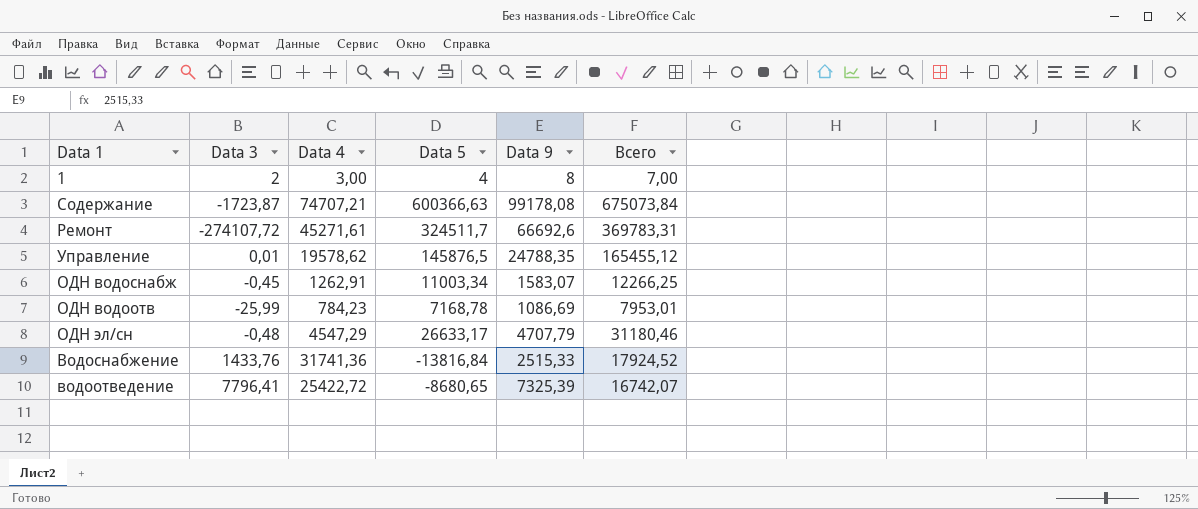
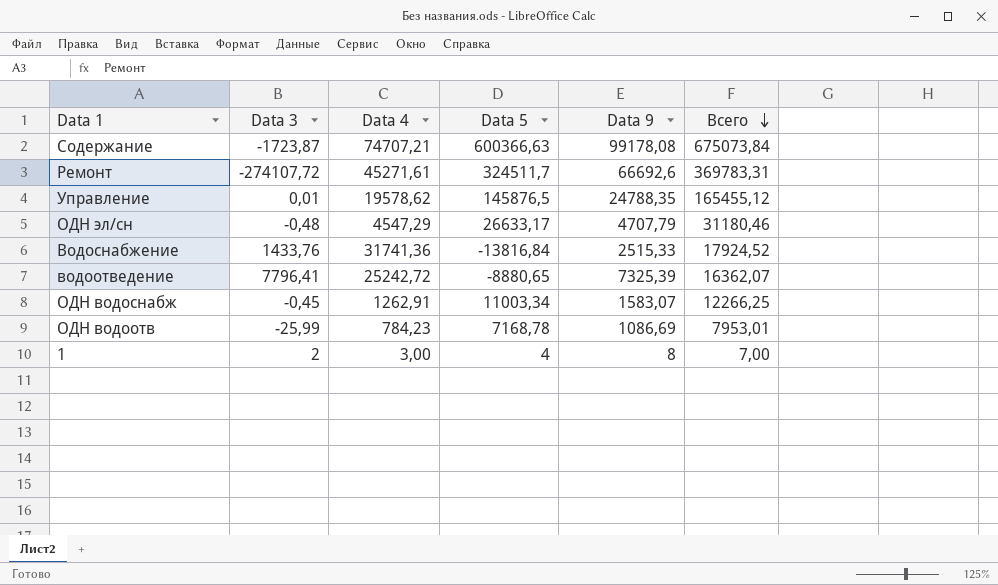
row order: none -> Всего descending
водоотведение | Data 4: 25422,72 -> 25242,72
водоотведение | Data 5: -8680,65 -> -8880,65
водоотведение | Всего: 16742,07 -> 16362,07

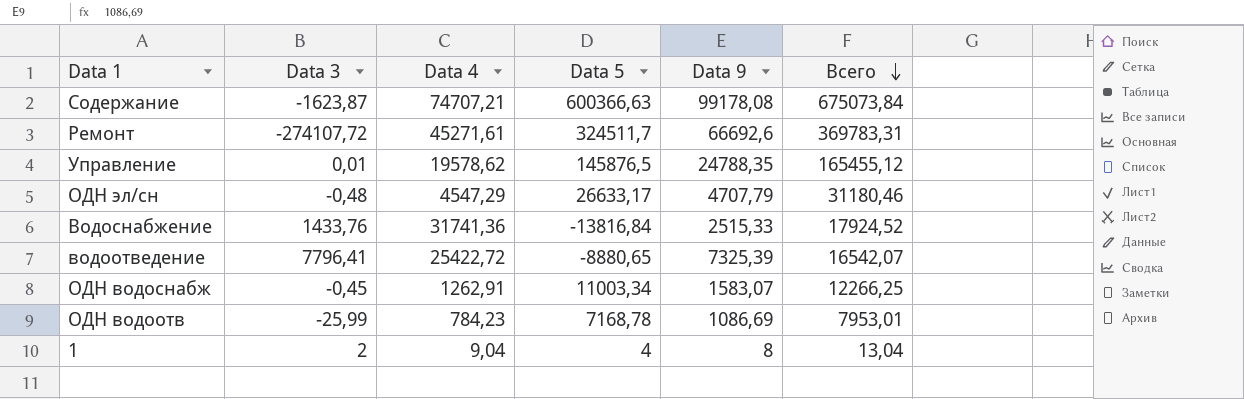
Содержание | Data 3: -1723,87 -> -1623,87
водоотведение | Data 4: 25242,72 -> 25422,72
водоотведение | Всего: 16362,07 -> 16542,07
1 | Data 4: 3,00 -> 9,04
1 | Всего: 7,00 -> 13,04

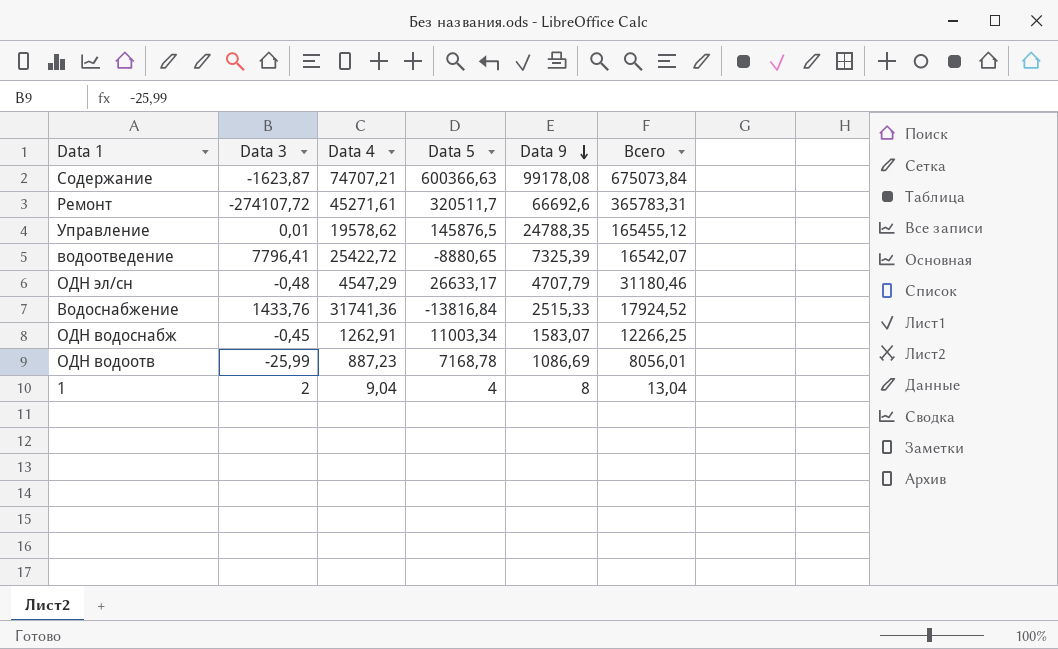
row order: Всего descending -> Data 9 descending
Ремонт | Data 5: 324511,7 -> 320511,7
Ремонт | Всего: 369783,31 -> 365783,31
ОДН водоотв | Data 4: 784,23 -> 887,23
ОДН водоотв | Всего: 7953,01 -> 8056,01

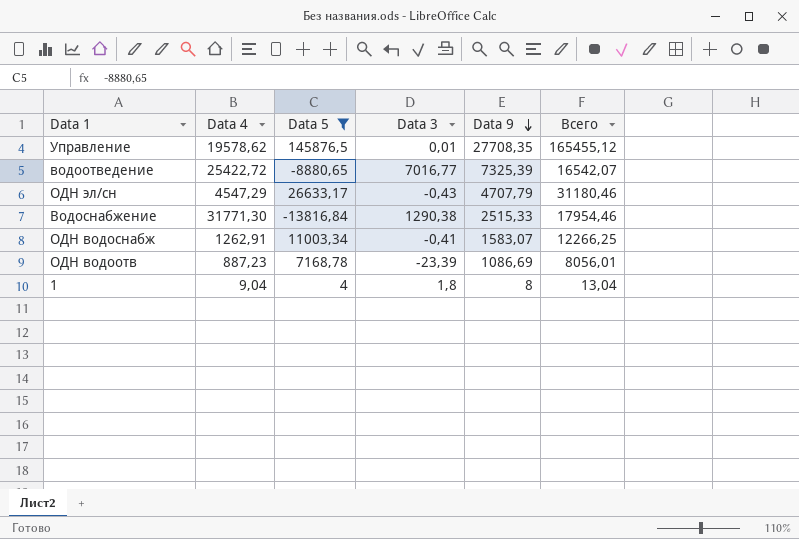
filter: none -> Data 5 <= 145876,5
column Data 3 | position: 2 -> 4
Управление | Data 9: 24788,35 -> 27708,35
водоотведение | Data 3: 7796,41 -> 7016,77
ОДН эл/сн | Data 3: -0,48 -> -0,43
Водоснабжение | Data 4: 31741,36 -> 31771,30
Водоснабжение | Data 3: 1433,76 -> 1290,38
Водоснабжение | Всего: 17924,52 -> 17954,46
ОДН водоснабж | Data 3: -0,45 -> -0,41
ОДН водоотв | Data 3: -25,99 -> -23,39
1 | Data 3: 2 -> 1,8

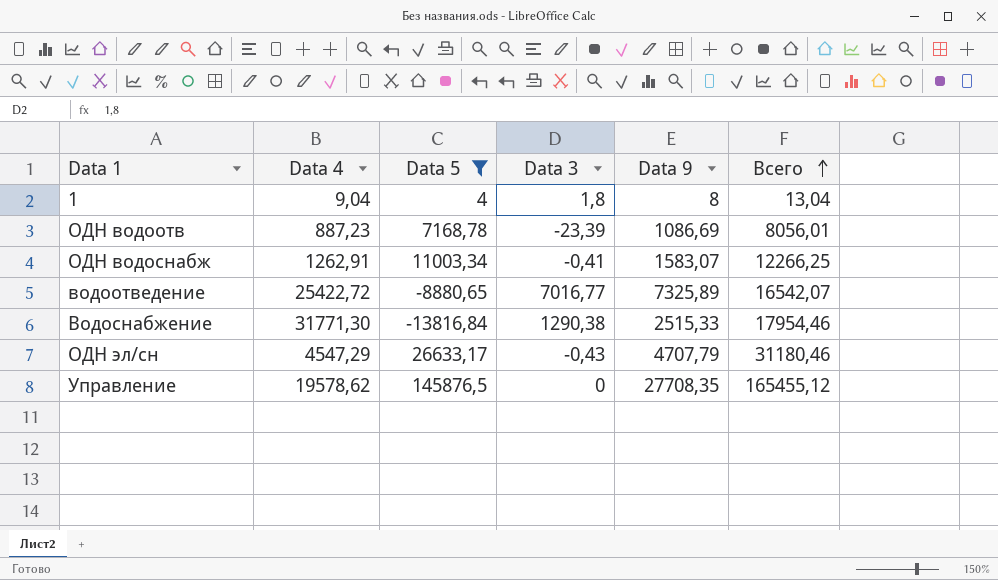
row order: Data 9 descending -> Всего ascending
водоотведение | Data 9: 7325,39 -> 7325,89
Управление | Data 3: 0,01 -> 0

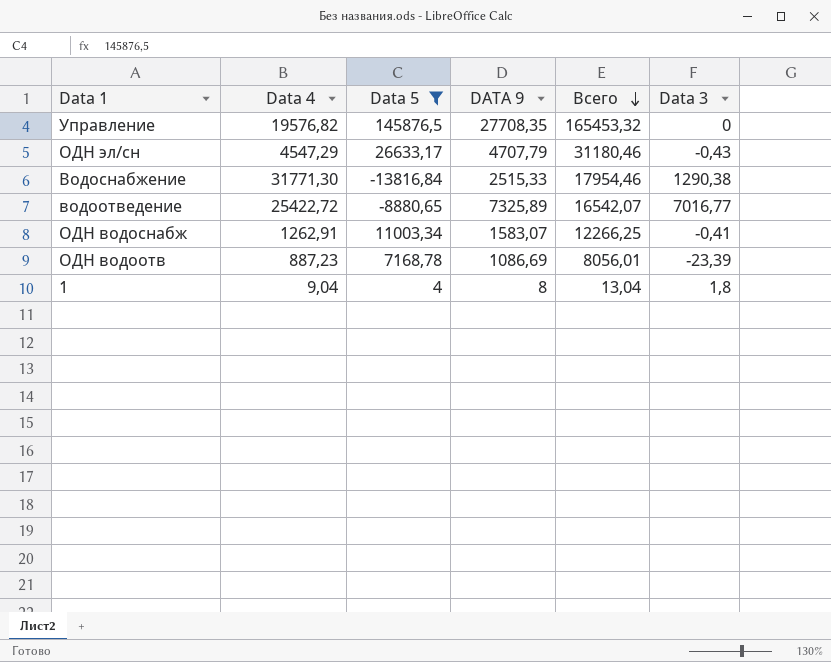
row order: Всего ascending -> Всего descending
column name: Data 9 -> DATA 9
column Data 3 | position: 4 -> 6
Управление | Data 4: 19578,62 -> 19576,82
Управление | Всего: 165455,12 -> 165453,32

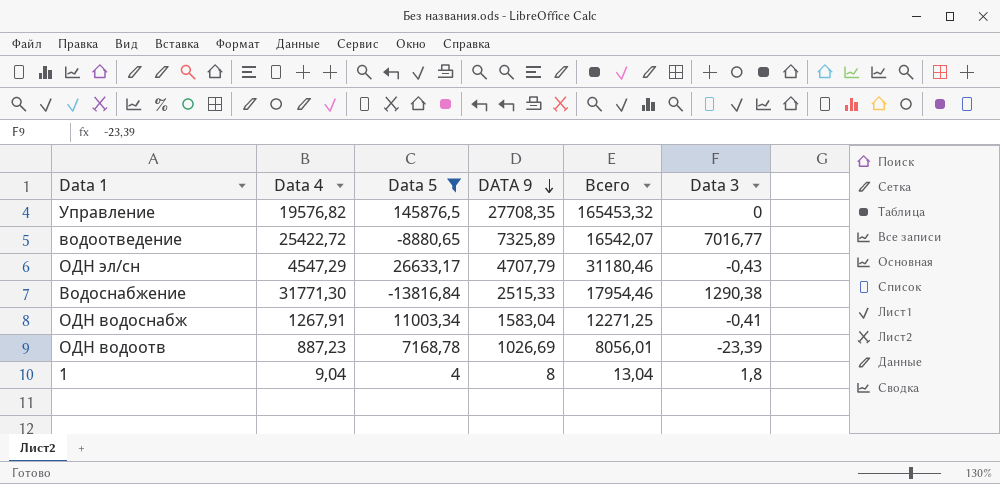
row order: Всего descending -> DATA 9 descending
ОДН водоснабж | Data 4: 1262,91 -> 1267,91
ОДН водоснабж | DATA 9: 1583,07 -> 1583,04
ОДН водоснабж | Всего: 12266,25 -> 12271,25
ОДН водоотв | DATA 9: 1086,69 -> 1026,69

